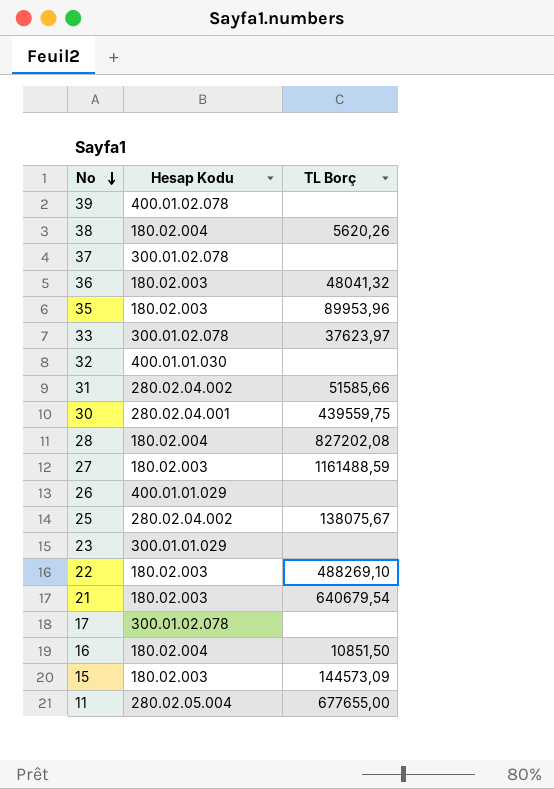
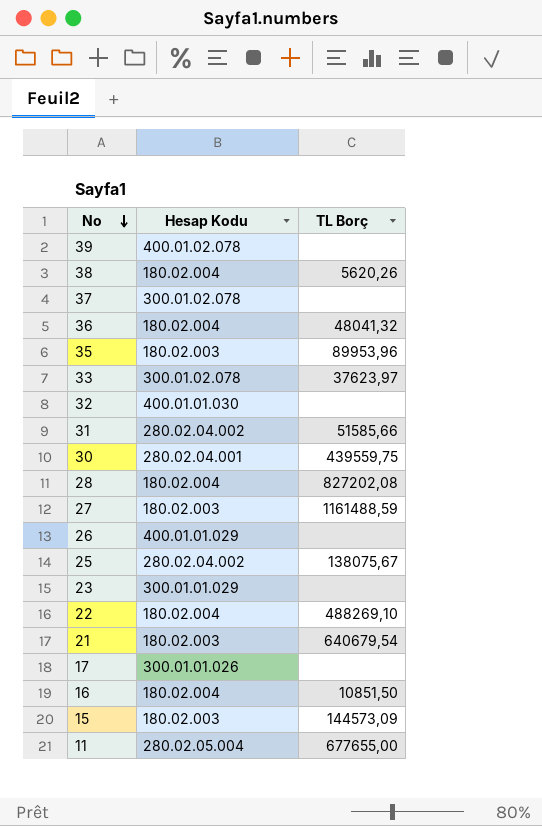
36 | Hesap Kodu: 180.02.003 -> 180.02.004
22 | Hesap Kodu: 180.02.003 -> 180.02.004
17 | Hesap Kodu: 300.01.02.078 -> 300.01.01.026

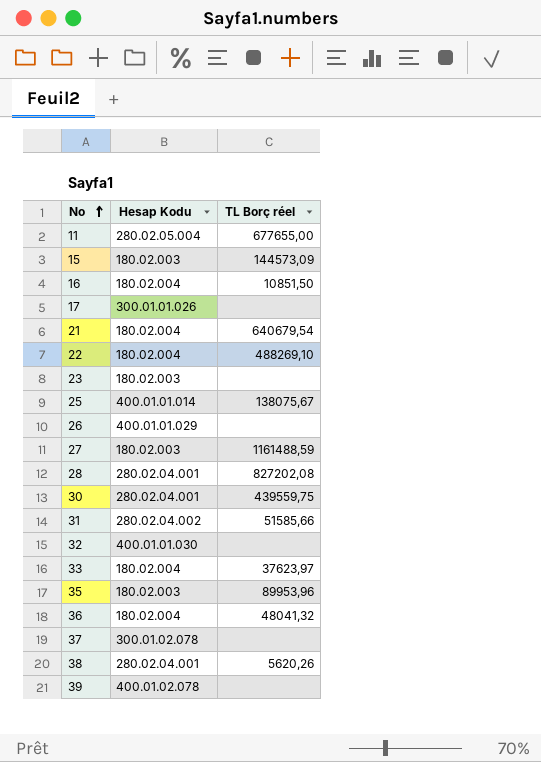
row order: No descending -> No ascending
column name: TL Borç -> TL Borç réel
21 | Hesap Kodu: 180.02.003 -> 180.02.004
23 | Hesap Kodu: 300.01.01.029 -> 180.02.003
25 | Hesap Kodu: 280.02.04.002 -> 400.01.01.014
28 | Hesap Kodu: 180.02.004 -> 280.02.04.001
33 | Hesap Kodu: 300.01.02.078 -> 180.02.004
38 | Hesap Kodu: 180.02.004 -> 280.02.04.001

